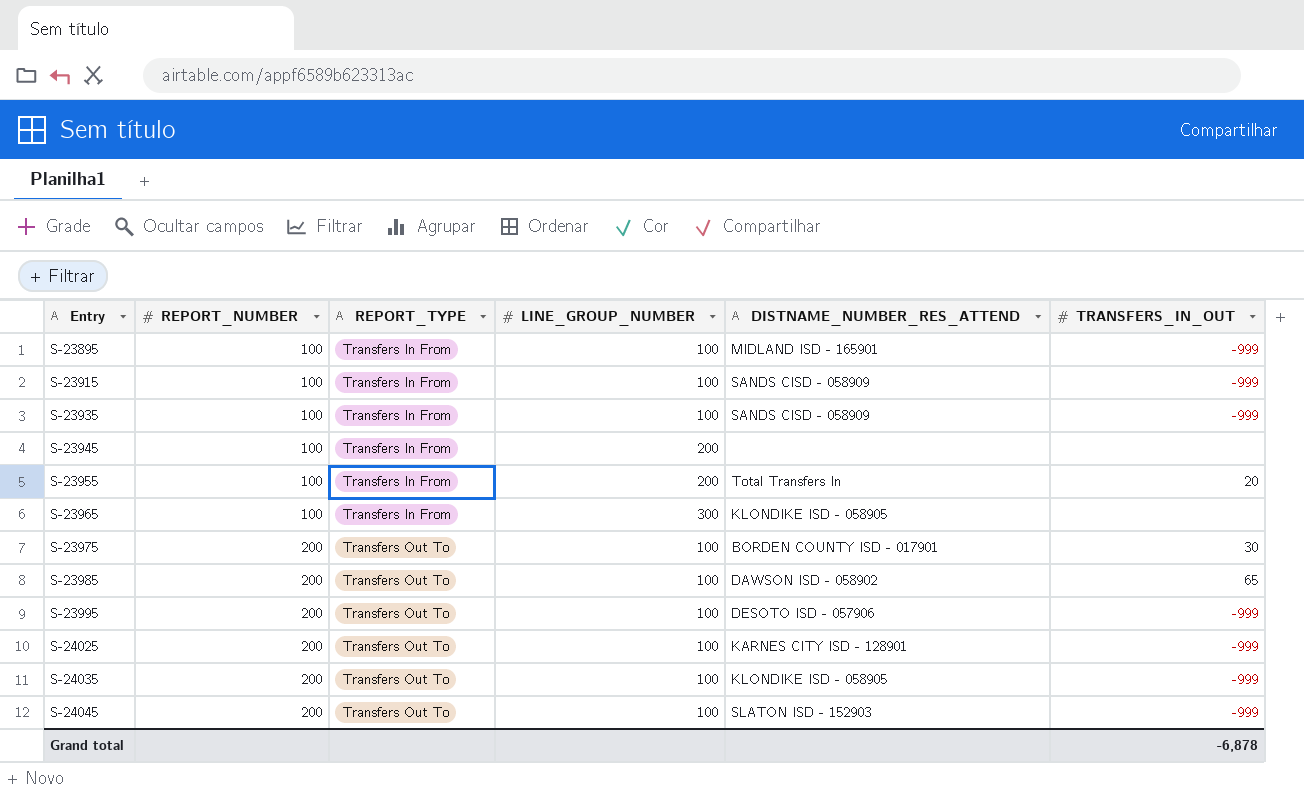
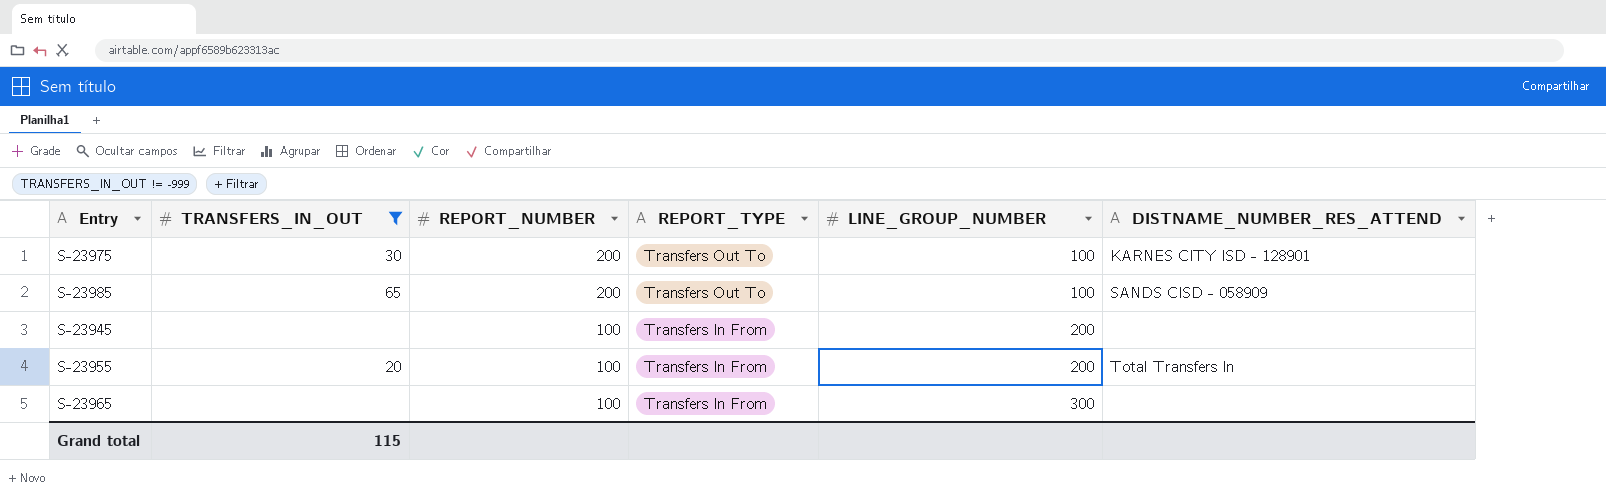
filter: none -> TRANSFERS_IN_OUT != -999
row order: Entry ascending -> REPORT_NUMBER descending
column TRANSFERS_IN_OUT | position: 6 -> 2
S-23975 | DISTNAME_NUMBER_RES_ATTEND: BORDEN COUNTY ISD - 017901 -> KARNES CITY ISD - 128901
S-23985 | DISTNAME_NUMBER_RES_ATTEND: DAWSON ISD - 058902 -> SANDS CISD - 058909
S-23965 | DISTNAME_NUMBER_RES_ATTEND: KLONDIKE ISD - 058905 -> none
Grand total | TRANSFERS_IN_OUT: -6,878 -> 115

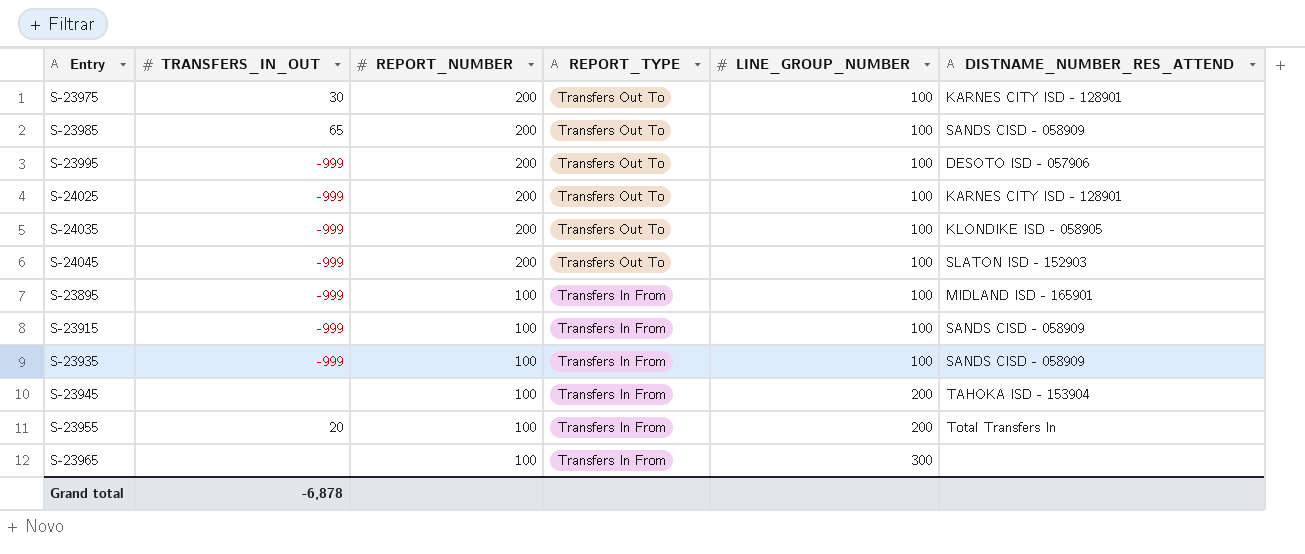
filter: TRANSFERS_IN_OUT != -999 -> none
S-23945 | DISTNAME_NUMBER_RES_ATTEND: none -> TAHOKA ISD - 153904
Grand total | TRANSFERS_IN_OUT: 115 -> -6,878

